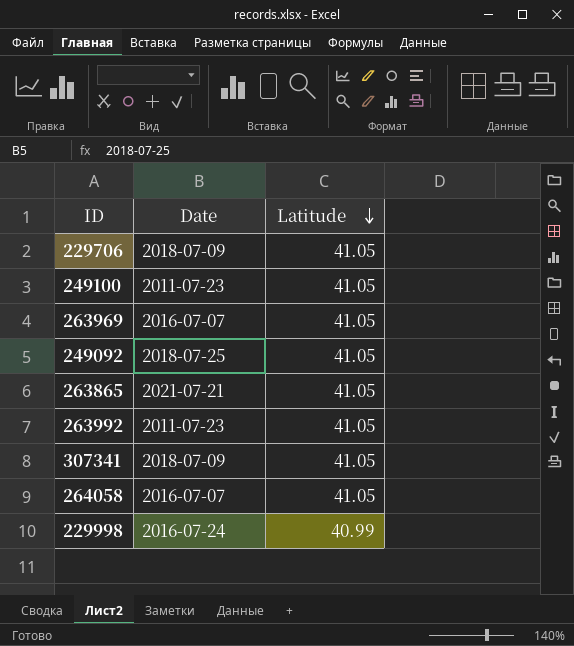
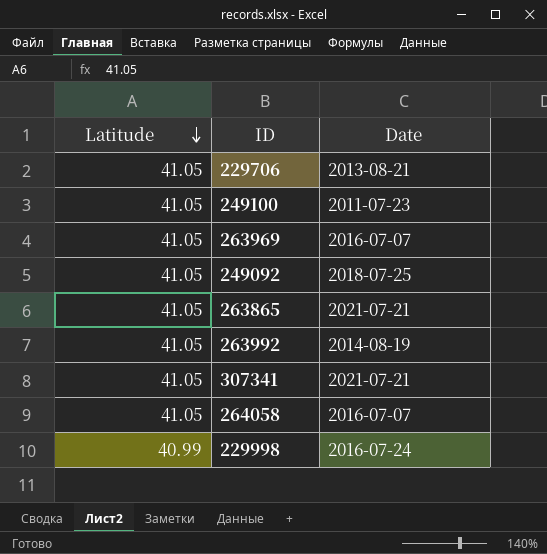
column Latitude | position: 3 -> 1
229706 | Date: 2018-07-09 -> 2013-08-21
263992 | Date: 2011-07-23 -> 2014-08-19
307341 | Date: 2018-07-09 -> 2021-07-21

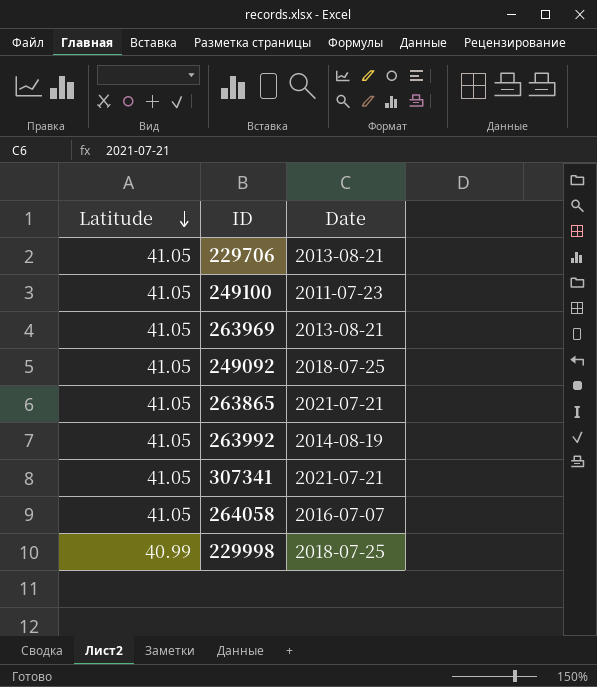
263969 | Date: 2016-07-07 -> 2013-08-21
229998 | Date: 2016-07-24 -> 2018-07-25

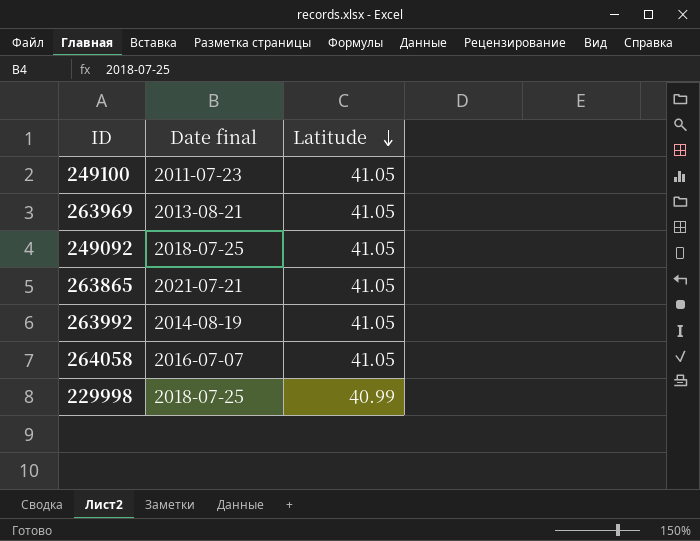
column name: Date -> Date final
column Latitude | position: 1 -> 3
row 229706: 41.05 | 2013-08-21 -> none
row 307341: 41.05 | 2021-07-21 -> none

